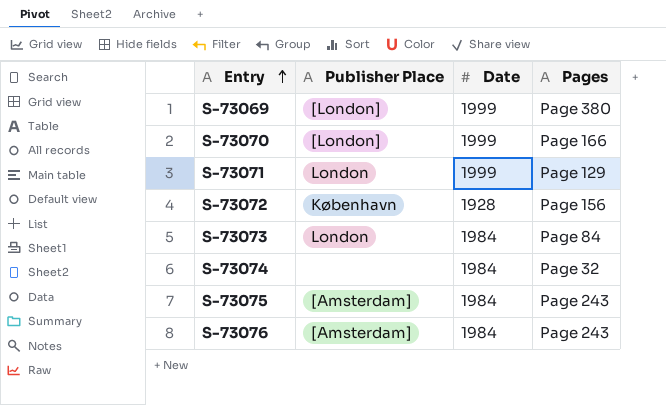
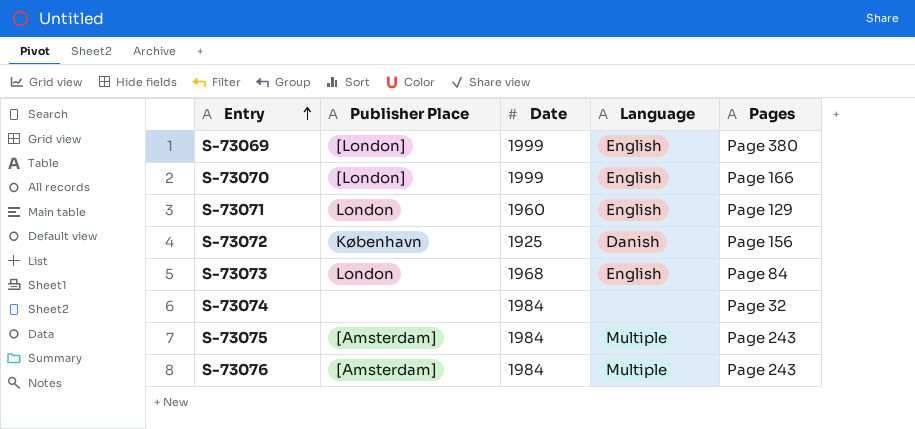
column Language | position: none -> 4
S-73071 | Date: 1999 -> 1960
S-73072 | Date: 1928 -> 1925
S-73073 | Date: 1984 -> 1968

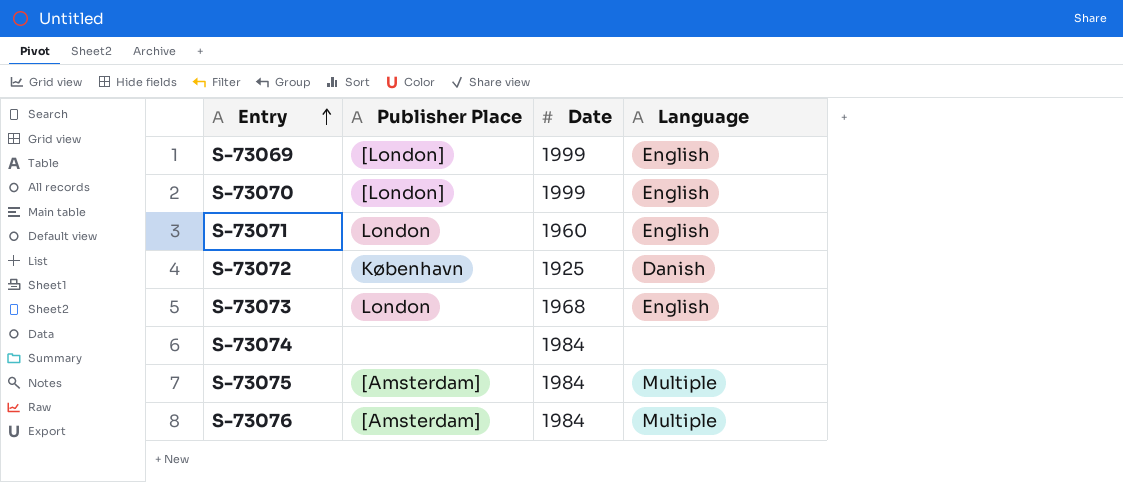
column Pages | position: 5 -> none

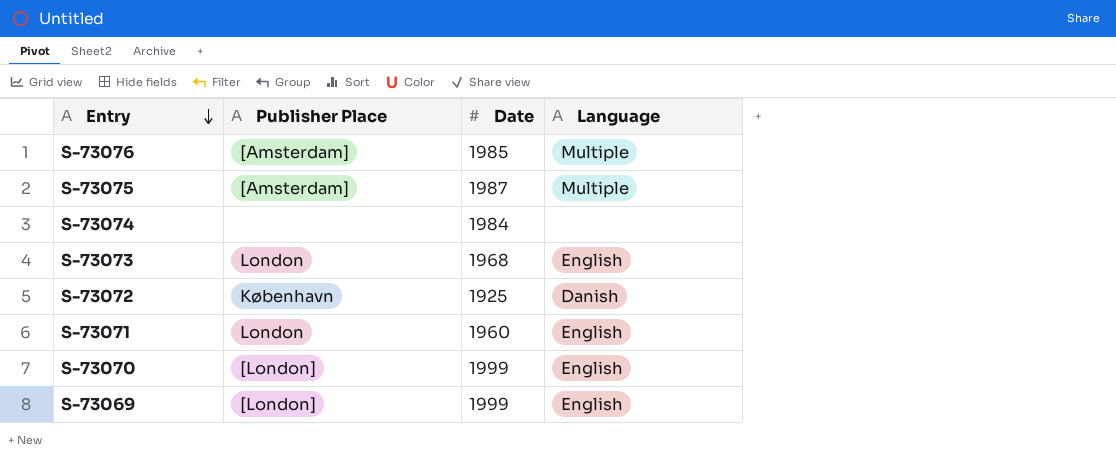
row order: Entry ascending -> Entry descending
S-73076 | Date: 1984 -> 1985
S-73075 | Date: 1984 -> 1987

